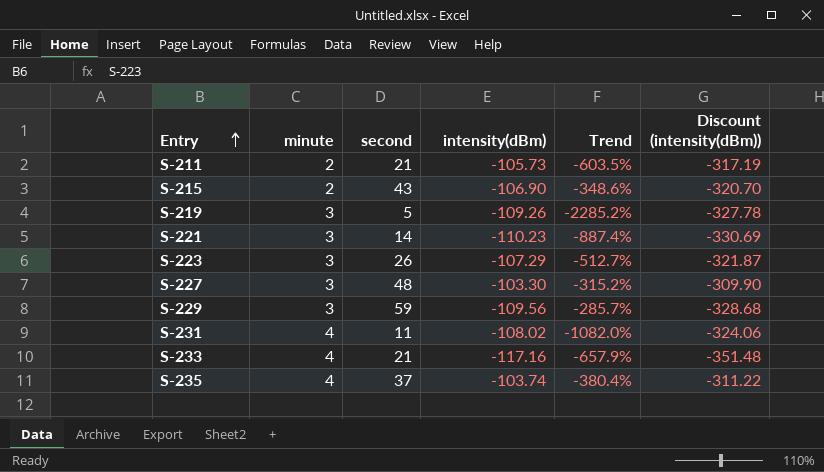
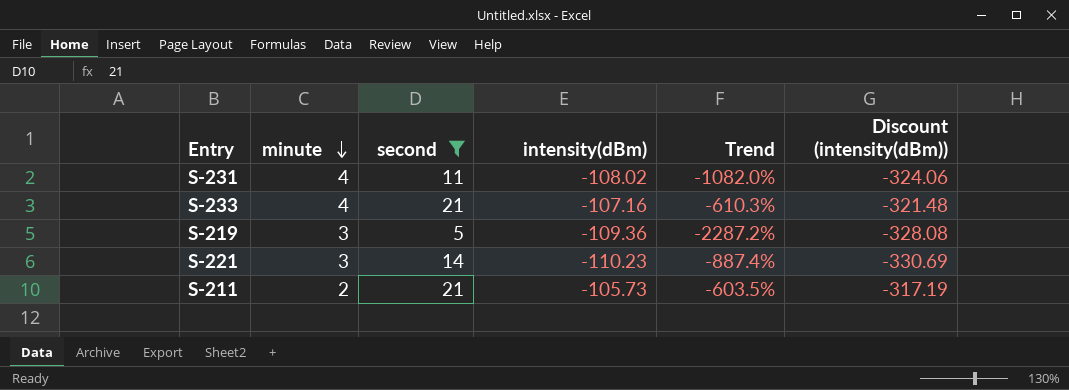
filter: none -> second <= 21
row order: Entry ascending -> minute descending
S-233 | intensity(dBm): -117.16 -> -107.16
S-233 | Trend: -657.9% -> -610.3%
S-233 | Discount (intensity(dBm)): -351.48 -> -321.48
S-219 | intensity(dBm): -109.26 -> -109.36
S-219 | Trend: -2285.2% -> -2287.2%
S-219 | Discount (intensity(dBm)): -327.78 -> -328.08

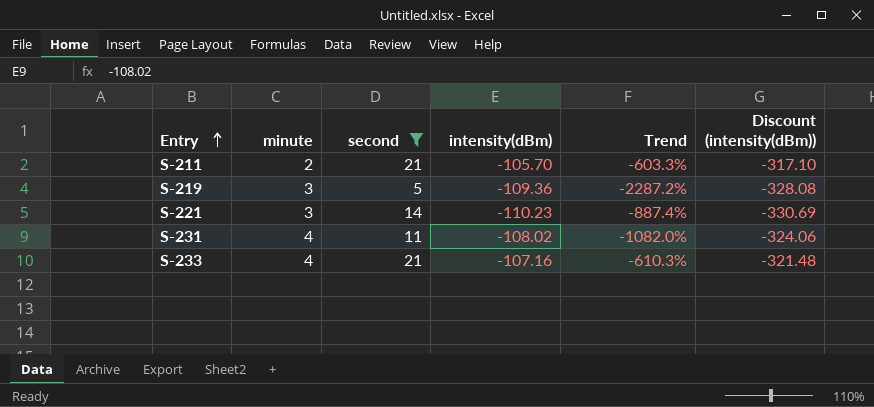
row order: minute descending -> Entry ascending
S-211 | intensity(dBm): -105.73 -> -105.70
S-211 | Trend: -603.5% -> -603.3%
S-211 | Discount (intensity(dBm)): -317.19 -> -317.10

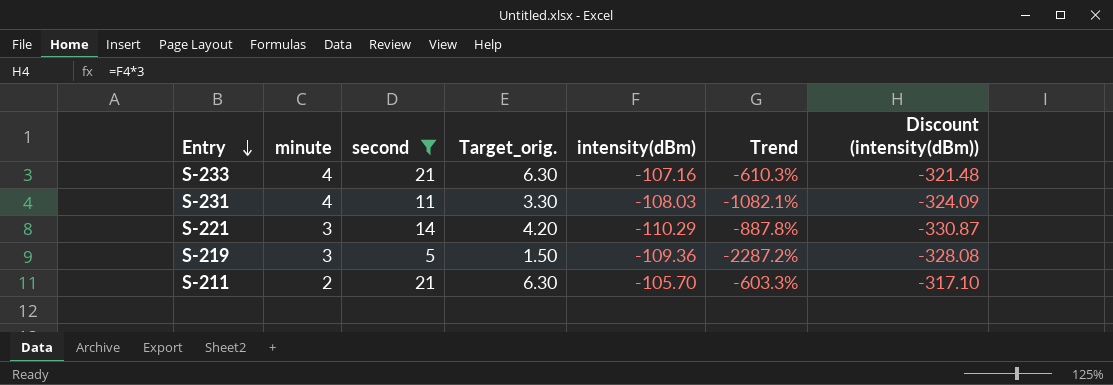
row order: Entry ascending -> Entry descending
column Target_orig. | formula: none -> [second] * 0.3
S-231 | intensity(dBm): -108.02 -> -108.03
S-231 | Trend: -1082.0% -> -1082.1%
S-231 | Discount (intensity(dBm)): -324.06 -> -324.09
S-221 | intensity(dBm): -110.23 -> -110.29
S-221 | Trend: -887.4% -> -887.8%
S-221 | Discount (intensity(dBm)): -330.69 -> -330.87

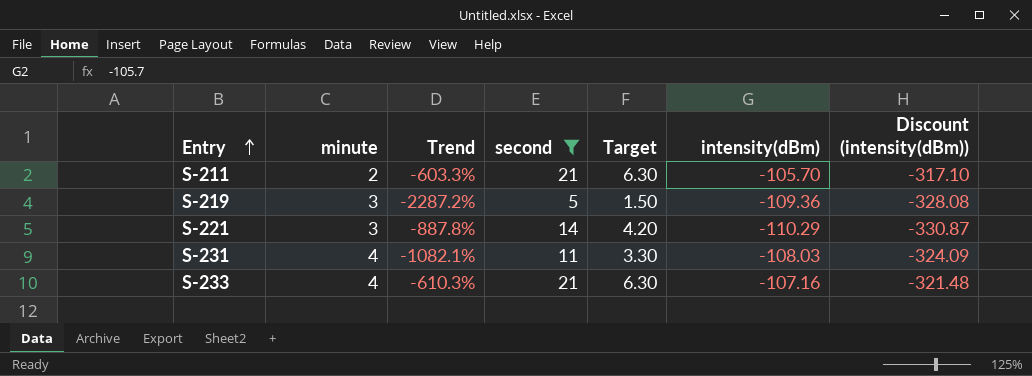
row order: Entry descending -> Entry ascending
column Trend | position: 6 -> 3
column name: Target_orig. -> Target

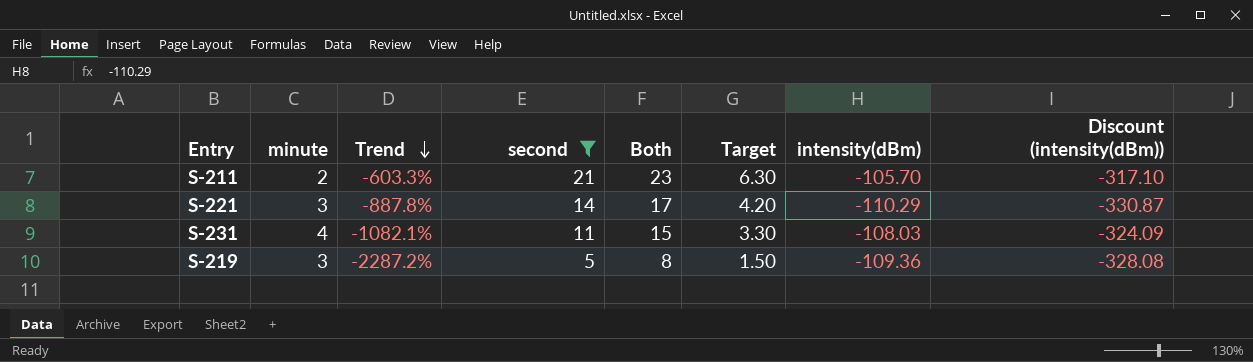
row order: Entry ascending -> Trend descending
column Both | formula: none -> [minute] + [second]
row S-233: 4 | -610.3% | 21 | 6.30 | -107.16 | -321.48 -> none

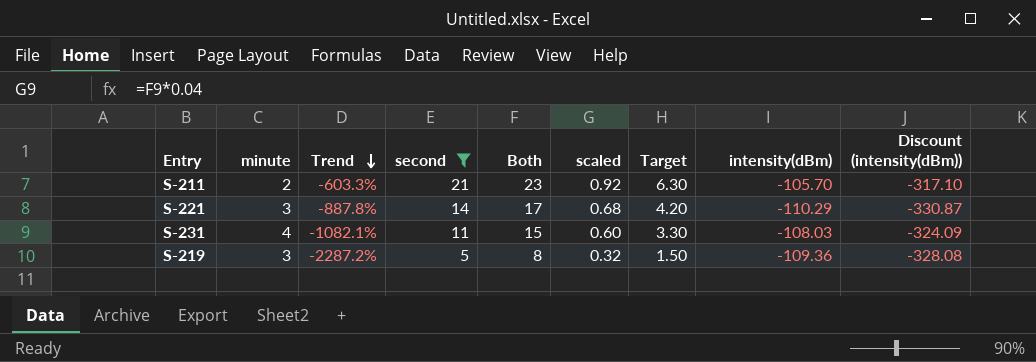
column scaled | formula: none -> [Both] * 0.04

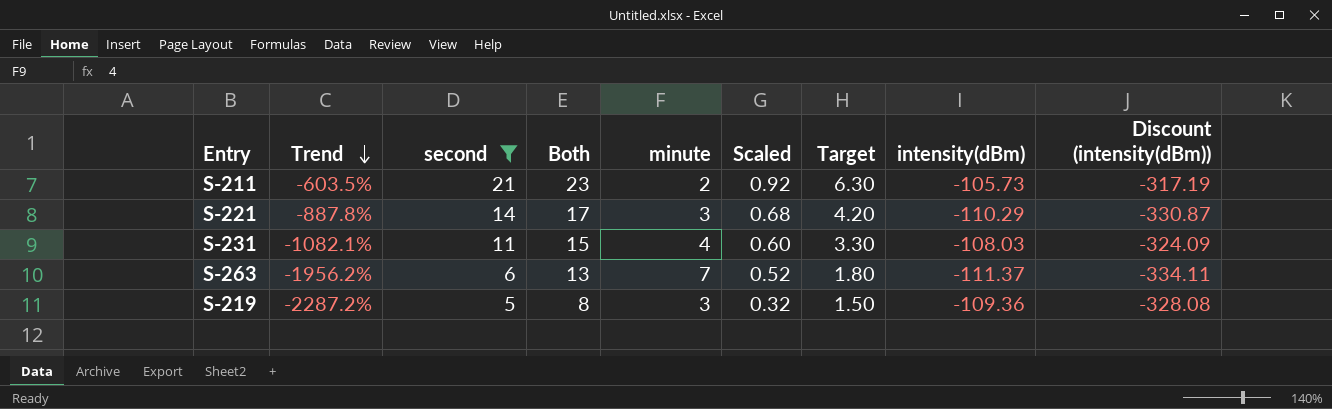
column minute | position: 2 -> 5
column name: scaled -> Scaled
S-211 | Trend: -603.3% -> -603.5%
S-211 | intensity(dBm): -105.70 -> -105.73
S-211 | Discount (intensity(dBm)): -317.10 -> -317.19
row S-263: none -> -1956.2% | 6 | 13 | 7 | 0.52 | 1.80 | -111.37 | -334.11

